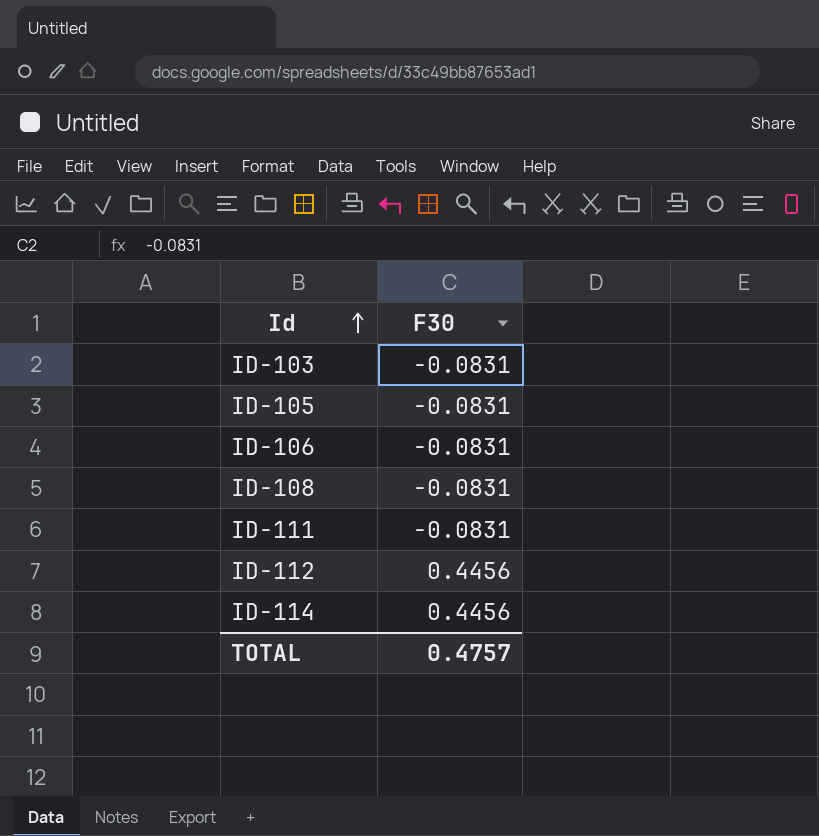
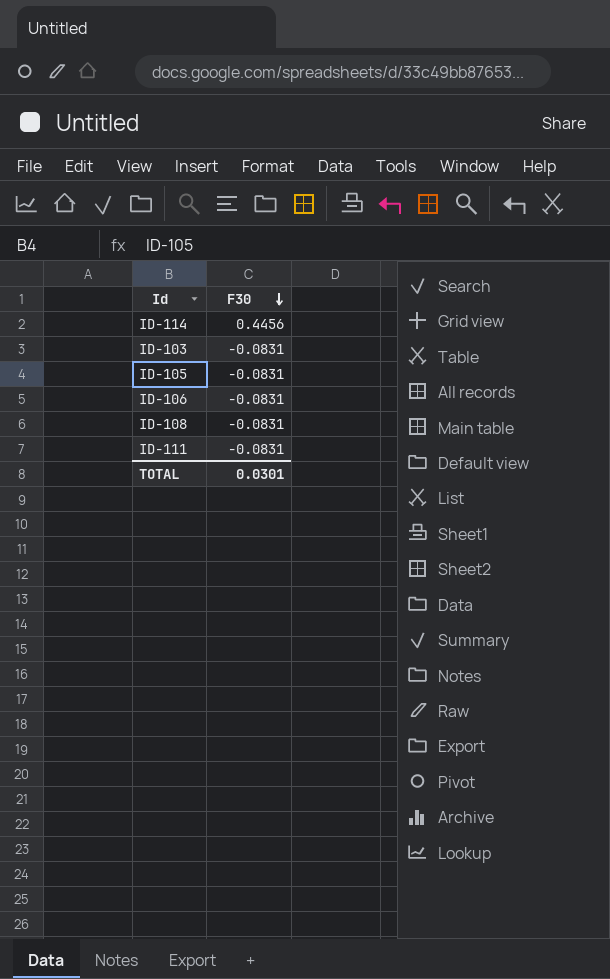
row order: Id ascending -> F30 descending
row ID-112: 0.4456 -> none
TOTAL | F30: 0.4757 -> 0.0301

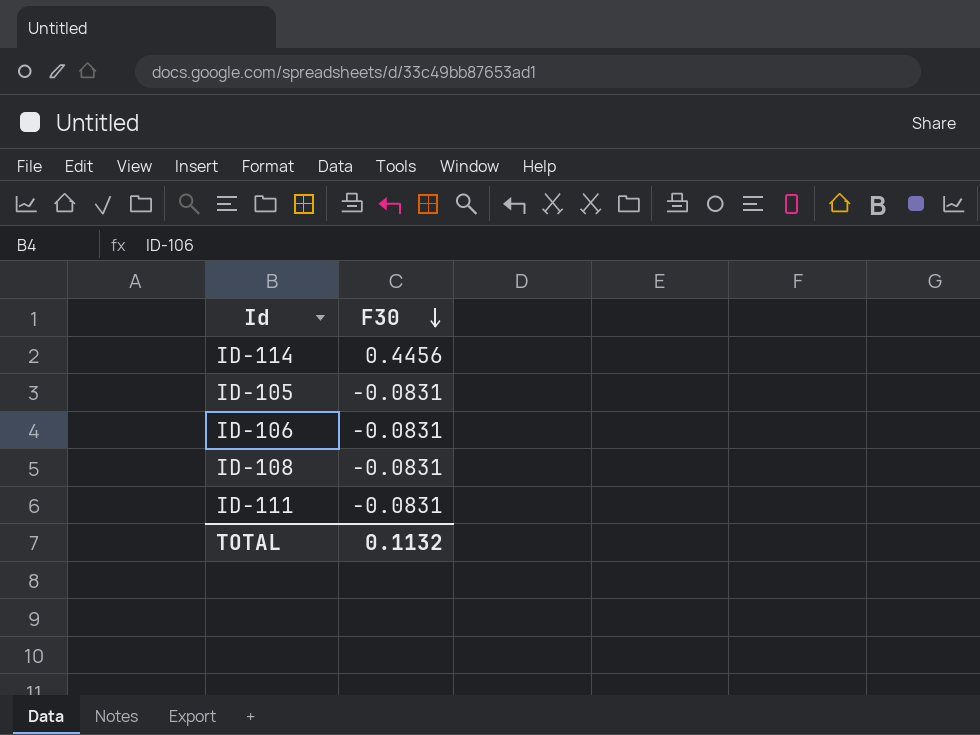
row ID-103: -0.0831 -> none
TOTAL | F30: 0.0301 -> 0.1132

